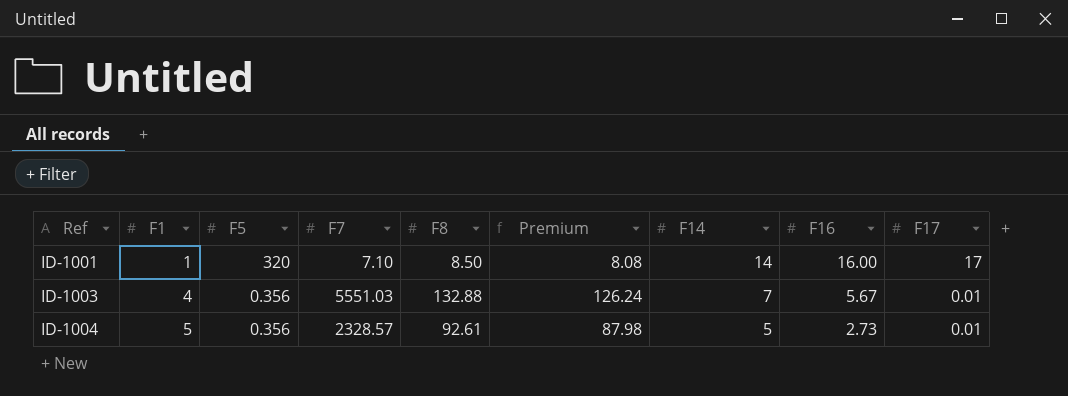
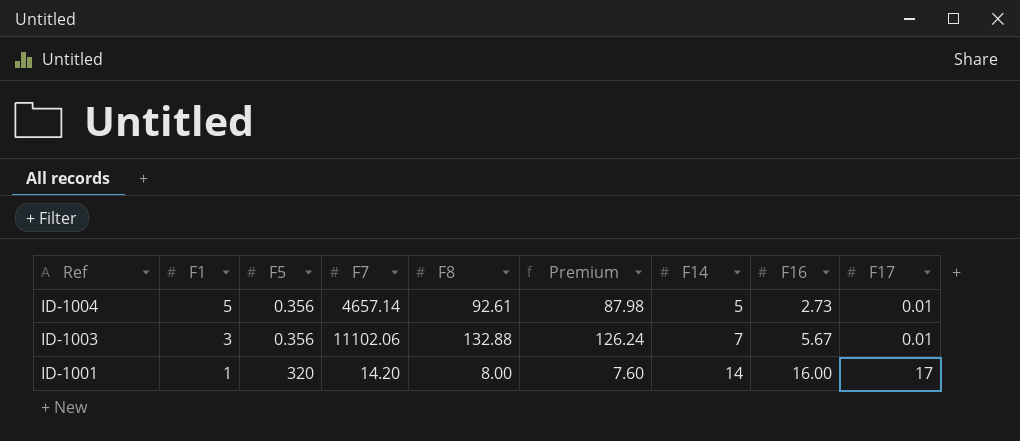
row order: Ref ascending -> Ref descending
ID-1004 | F7: 2328.57 -> 4657.14
ID-1003 | F1: 4 -> 3
ID-1003 | F7: 5551.03 -> 11102.06
ID-1001 | F7: 7.10 -> 14.20
ID-1001 | F8: 8.50 -> 8.00
ID-1001 | Premium: 8.08 -> 7.60

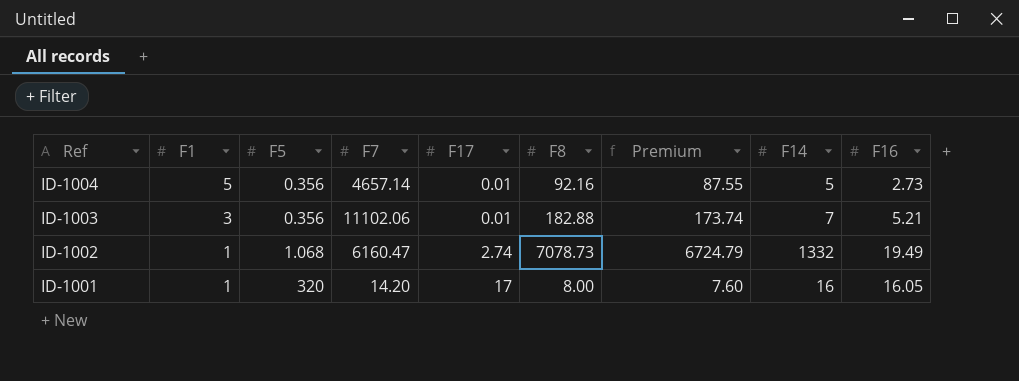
column F17 | position: 9 -> 5
ID-1004 | F8: 92.61 -> 92.16
ID-1004 | Premium: 87.98 -> 87.55
ID-1003 | F8: 132.88 -> 182.88
ID-1003 | Premium: 126.24 -> 173.74
ID-1003 | F16: 5.67 -> 5.21
row ID-1002: none -> 1 | 1.068 | 6160.47 | 2.74 | 7078.73 | 6724.79 | 1332 | 19.49
ID-1001 | F14: 14 -> 16
ID-1001 | F16: 16.00 -> 16.05

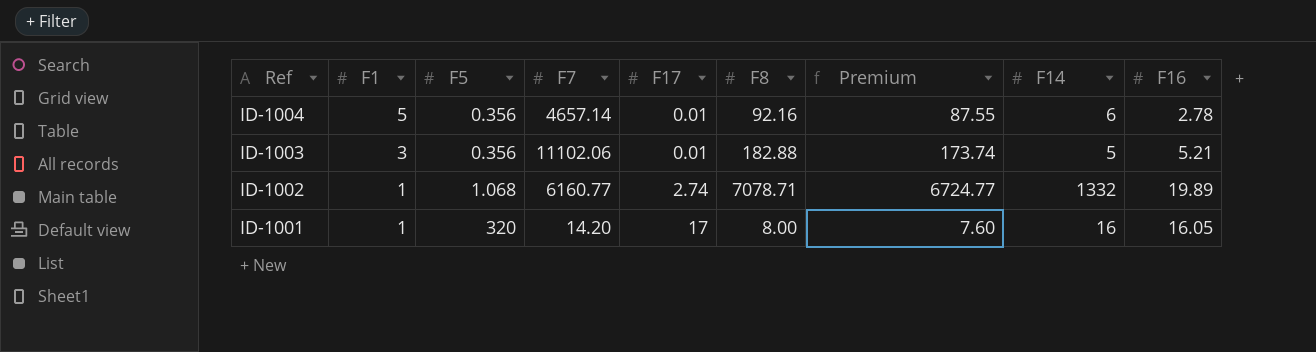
ID-1004 | F14: 5 -> 6
ID-1004 | F16: 2.73 -> 2.78
ID-1003 | F14: 7 -> 5
ID-1002 | F7: 6160.47 -> 6160.77
ID-1002 | F8: 7078.73 -> 7078.71
ID-1002 | Premium: 6724.79 -> 6724.77
ID-1002 | F16: 19.49 -> 19.89

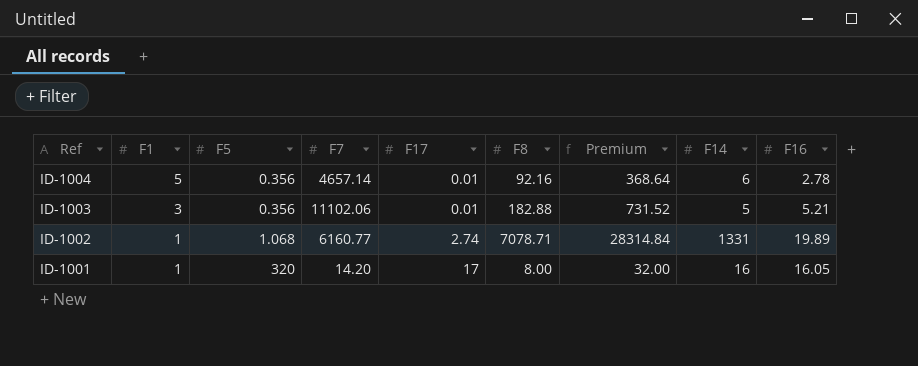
column Premium | formula: [F8] * 0.95 -> [F8] * 4
ID-1002 | F14: 1332 -> 1331

